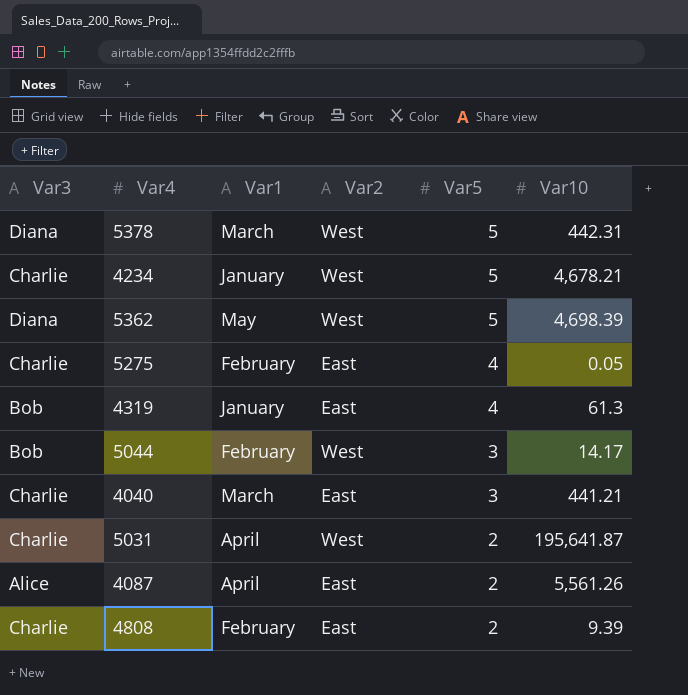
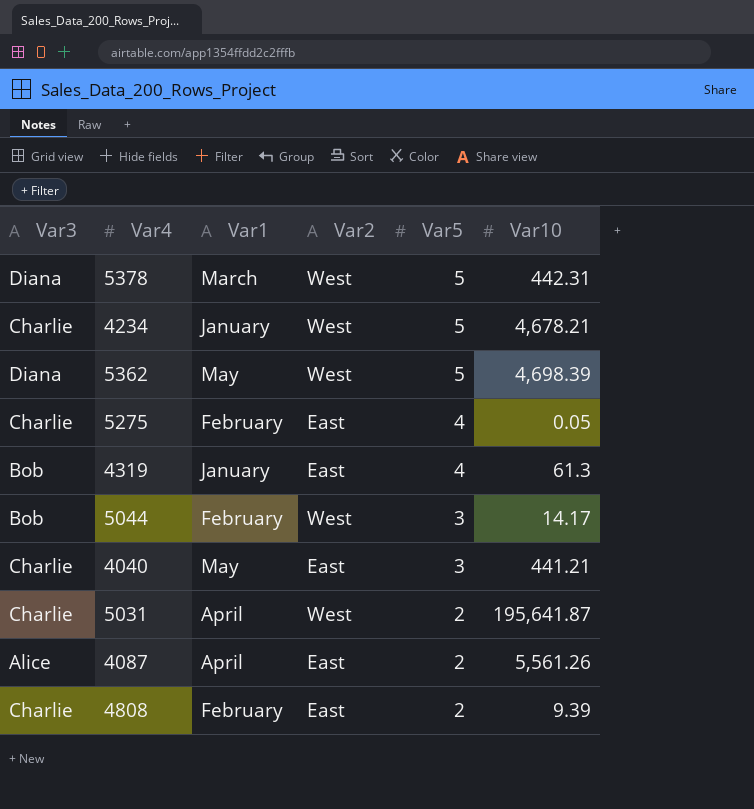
4040 | Var1: March -> May

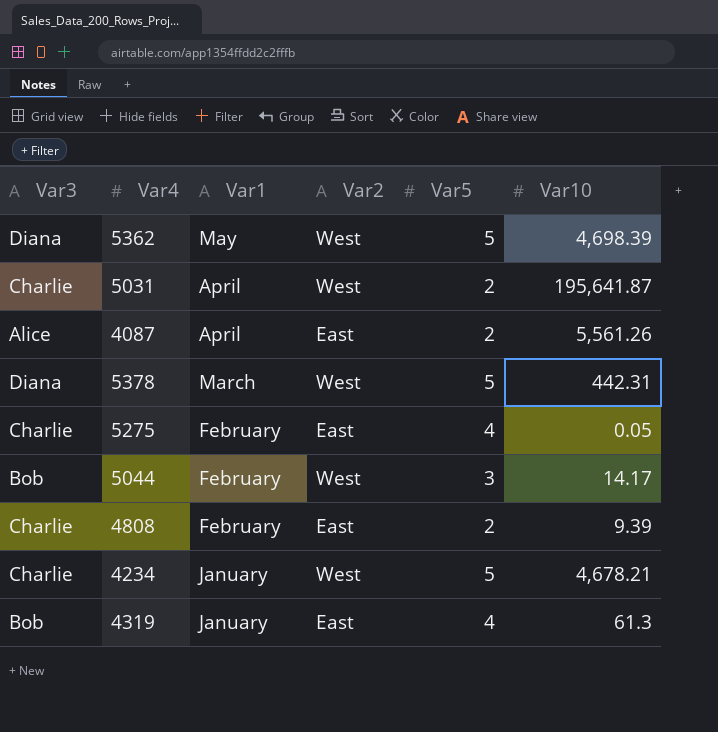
row order: Var5 descending -> Var1 descending
row 4040: Charlie | May | East | 3 | 441.21 -> none

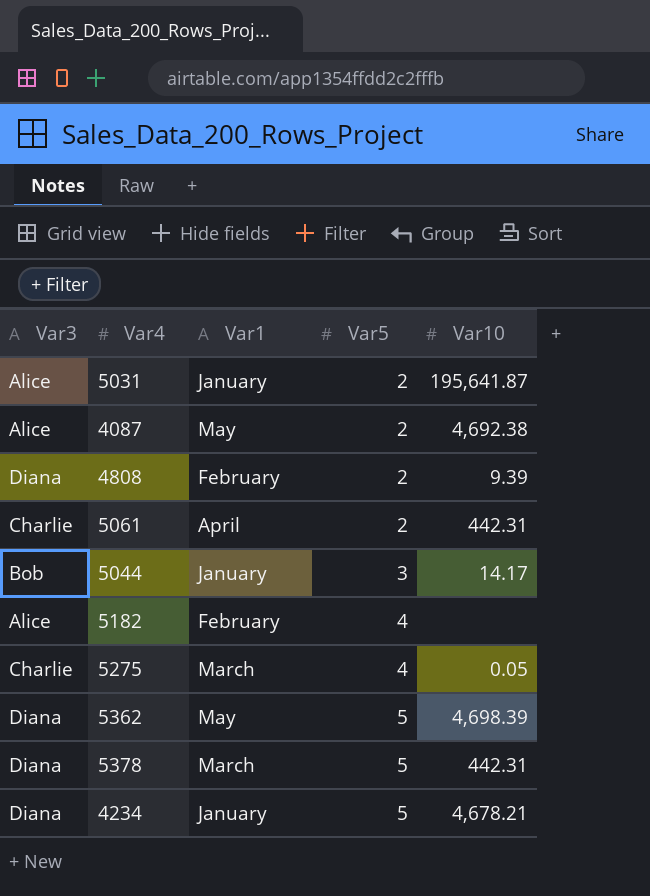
row order: Var1 descending -> Var5 ascending
column Var2 | position: 4 -> none
row 4319: Bob | January | East | 4 | 61.3 -> none
5031 | Var3: Charlie -> Alice
5031 | Var1: April -> January
4087 | Var1: April -> May
4087 | Var10: 5,561.26 -> 4,692.38
4808 | Var3: Charlie -> Diana
row 5061: none -> Charlie | April | 2 | 442.31
5044 | Var1: February -> January
row 5182: none -> Alice | February | 4 | none
5275 | Var1: February -> March
4234 | Var3: Charlie -> Diana

